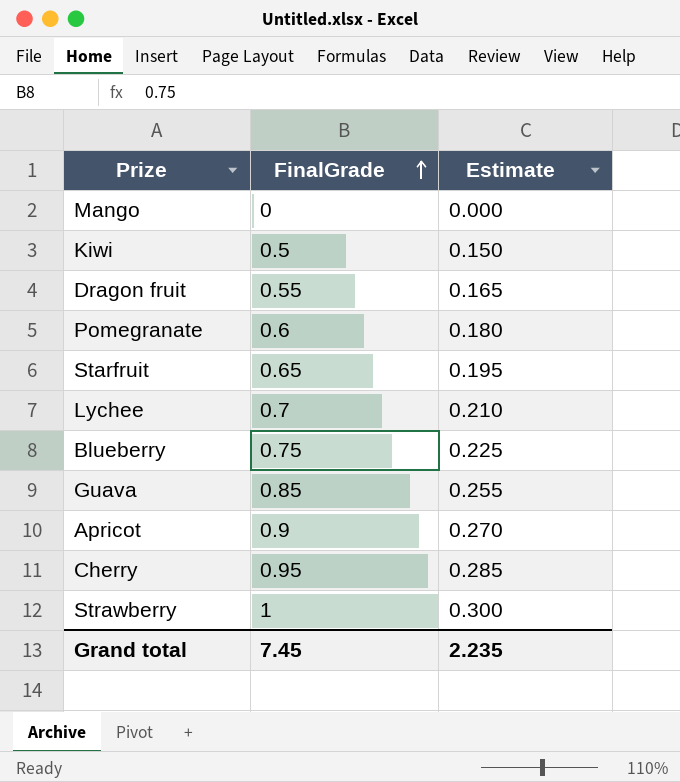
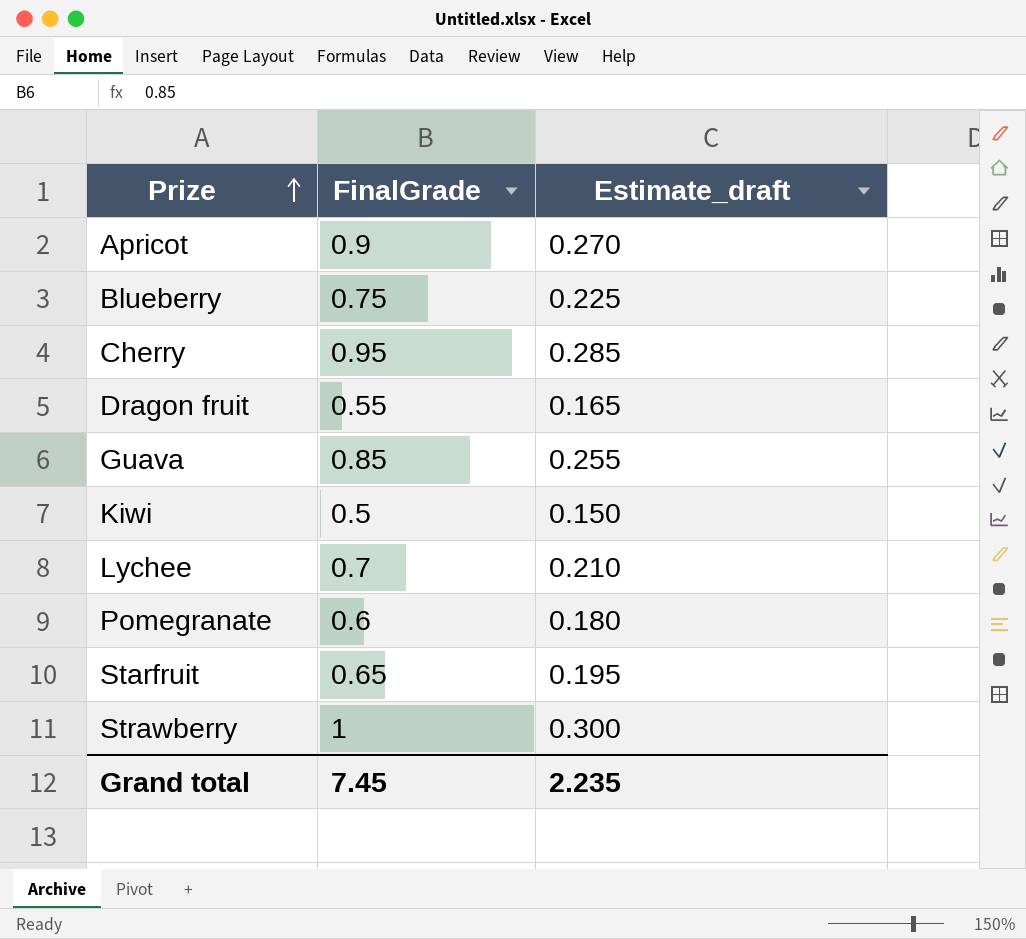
row order: FinalGrade ascending -> Prize ascending
column name: Estimate -> Estimate_draft
row Mango: 0 | 0.000 -> none

